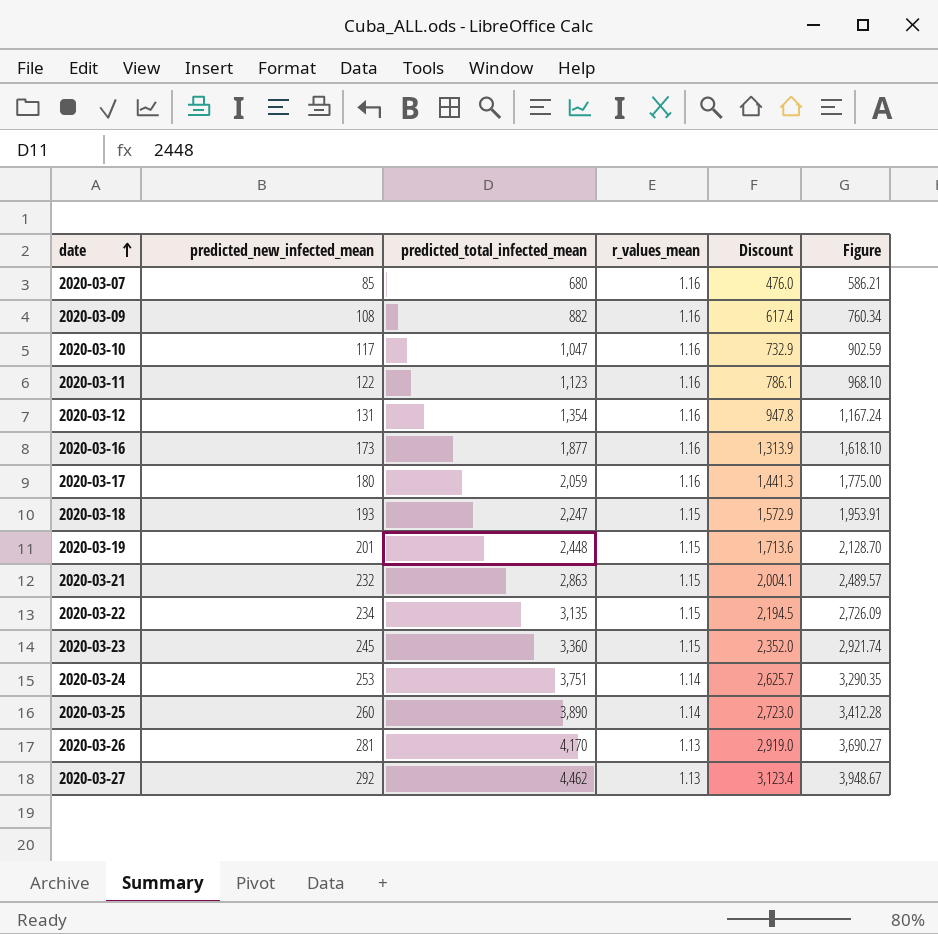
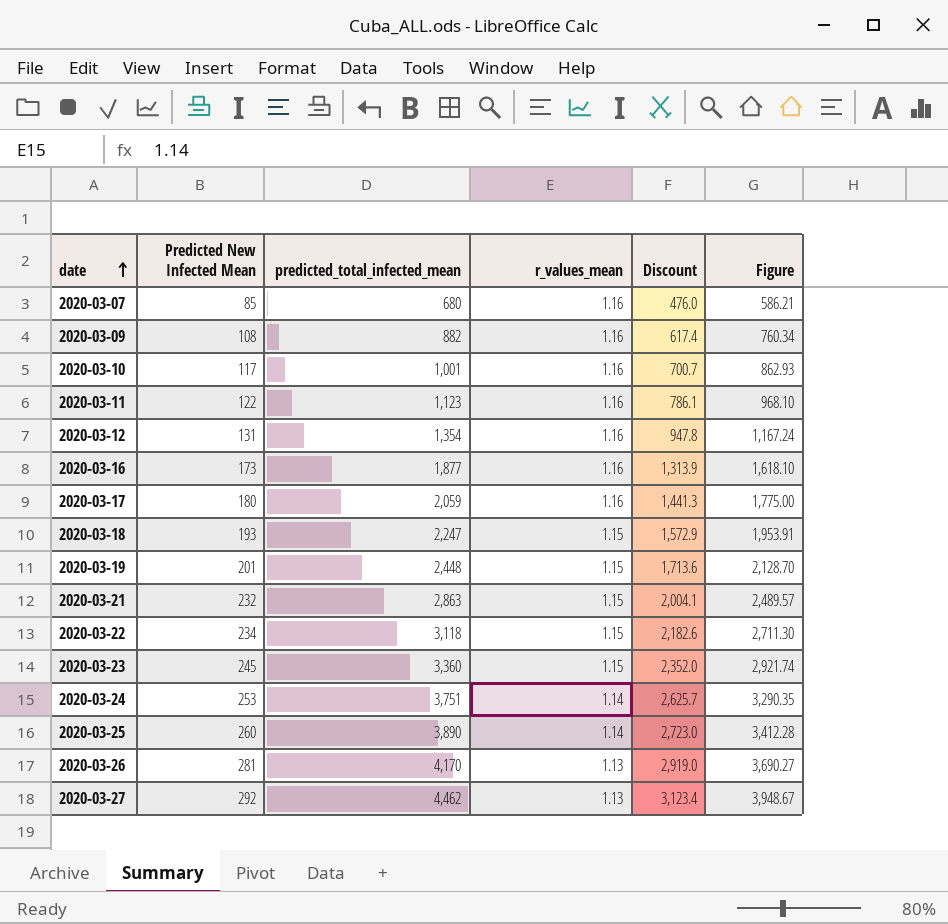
column name: predicted_new_infected_mean -> Predicted New Infected Mean
2020-03-10 | predicted_total_infected_mean: 1,047 -> 1,001
2020-03-10 | Discount: 732.9 -> 700.7
2020-03-10 | Figure: 902.59 -> 862.93
2020-03-22 | predicted_total_infected_mean: 3,135 -> 3,118
2020-03-22 | Discount: 2,194.5 -> 2,182.6
2020-03-22 | Figure: 2,726.09 -> 2,711.30

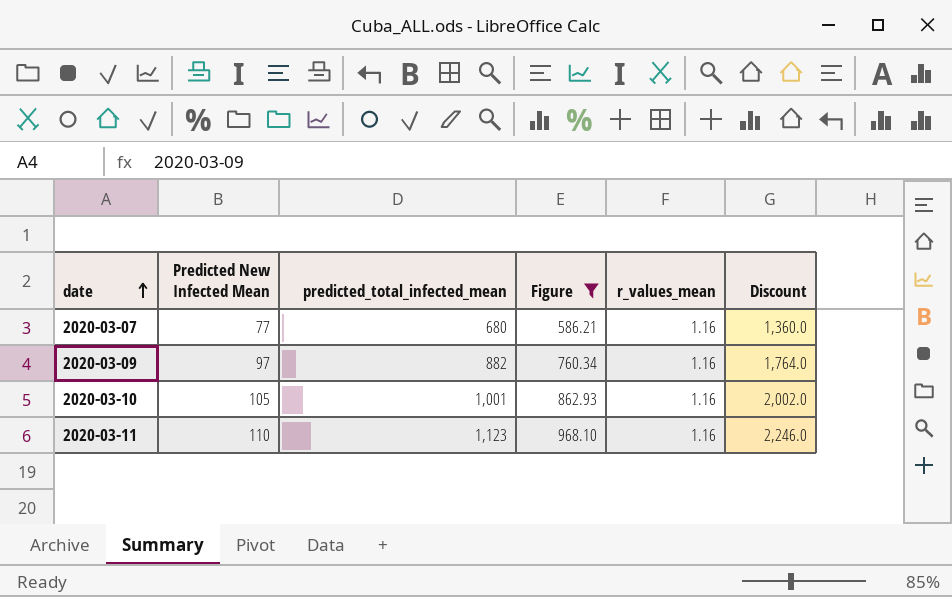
filter: none -> Figure <= 968.10
column Figure | position: 6 -> 4
column Discount | formula: [predicted_total_infected_mean] * 0.7 -> [predicted_total_infected_mean] * 2
2020-03-07 | Predicted New Infected Mean: 85 -> 77
2020-03-09 | Predicted New Infected Mean: 108 -> 97
2020-03-10 | Predicted New Infected Mean: 117 -> 105
2020-03-11 | Predicted New Infected Mean: 122 -> 110

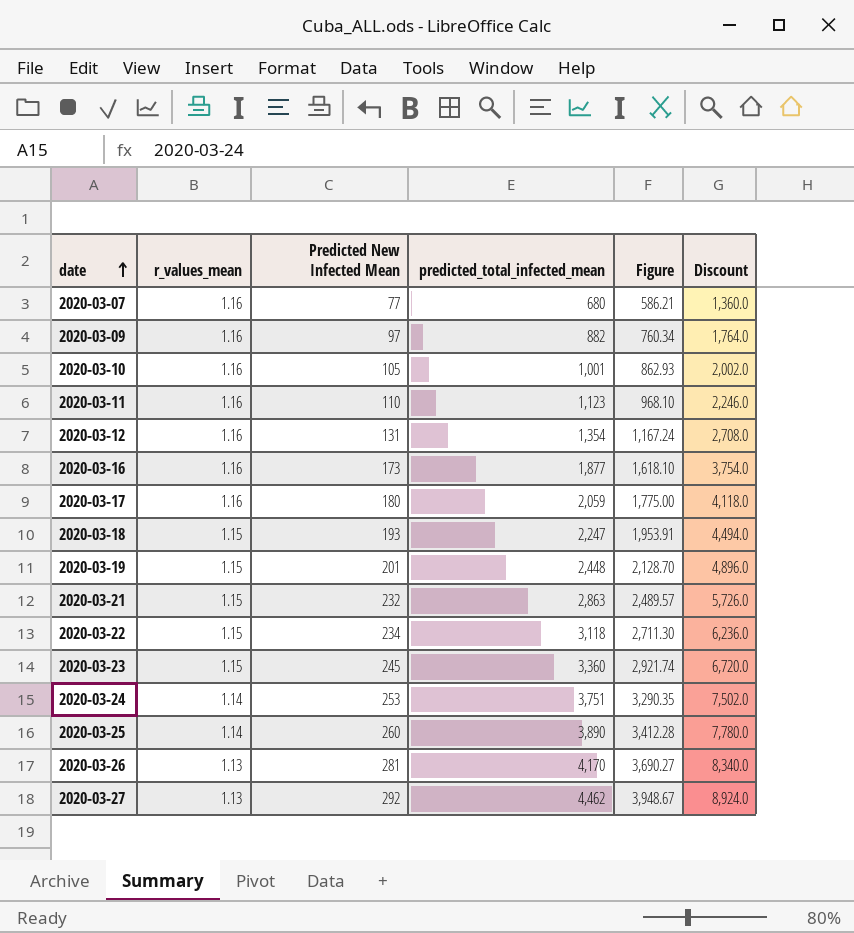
filter: Figure <= 968.10 -> none
column r_values_mean | position: 5 -> 2

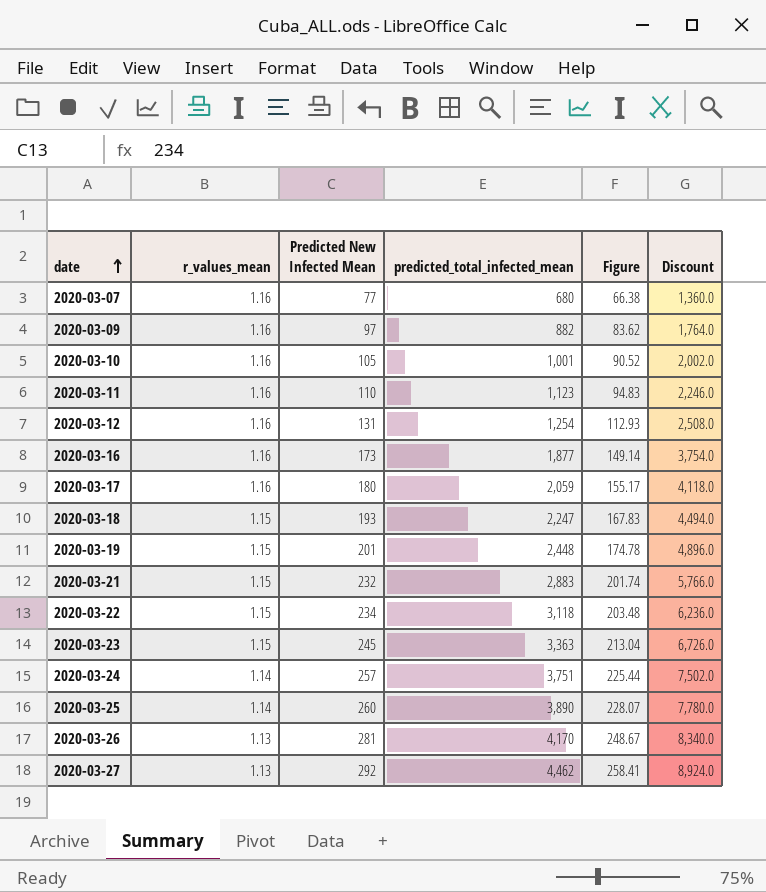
column Figure | formula: [predicted_total_infected_mean] / [r_values_mean] -> [Predicted New Infected Mean] / [r_values_mean]
2020-03-12 | predicted_total_infected_mean: 1,354 -> 1,254
2020-03-12 | Discount: 2,708.0 -> 2,508.0
2020-03-21 | predicted_total_infected_mean: 2,863 -> 2,883
2020-03-21 | Discount: 5,726.0 -> 5,766.0
2020-03-23 | predicted_total_infected_mean: 3,360 -> 3,363
2020-03-23 | Discount: 6,720.0 -> 6,726.0
2020-03-24 | Predicted New Infected Mean: 253 -> 257

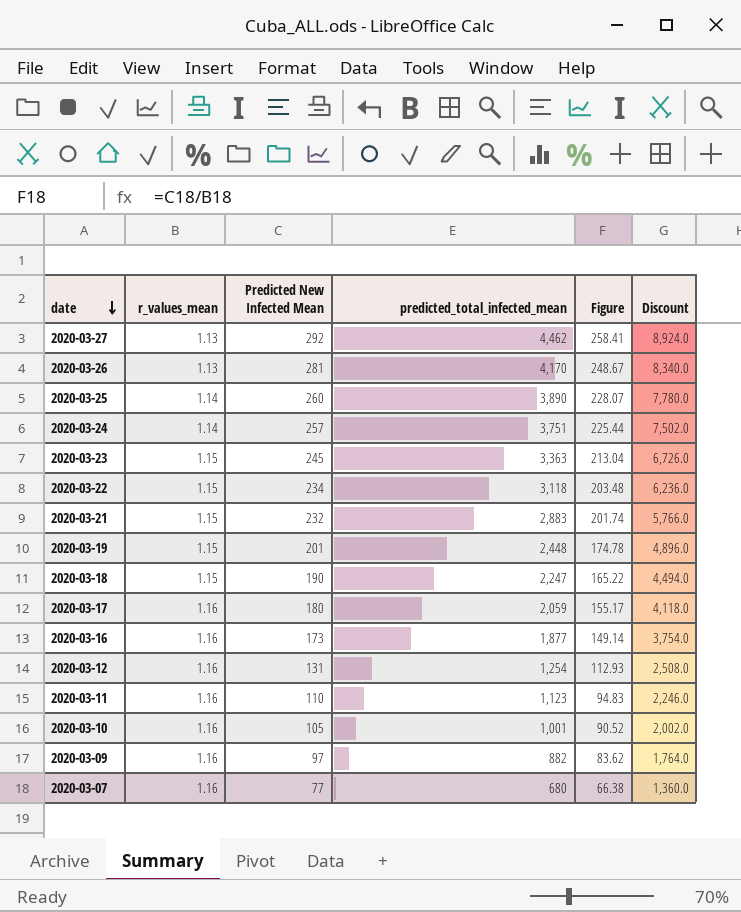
row order: date ascending -> date descending
2020-03-18 | Predicted New Infected Mean: 193 -> 190
2020-03-18 | Figure: 167.83 -> 165.22

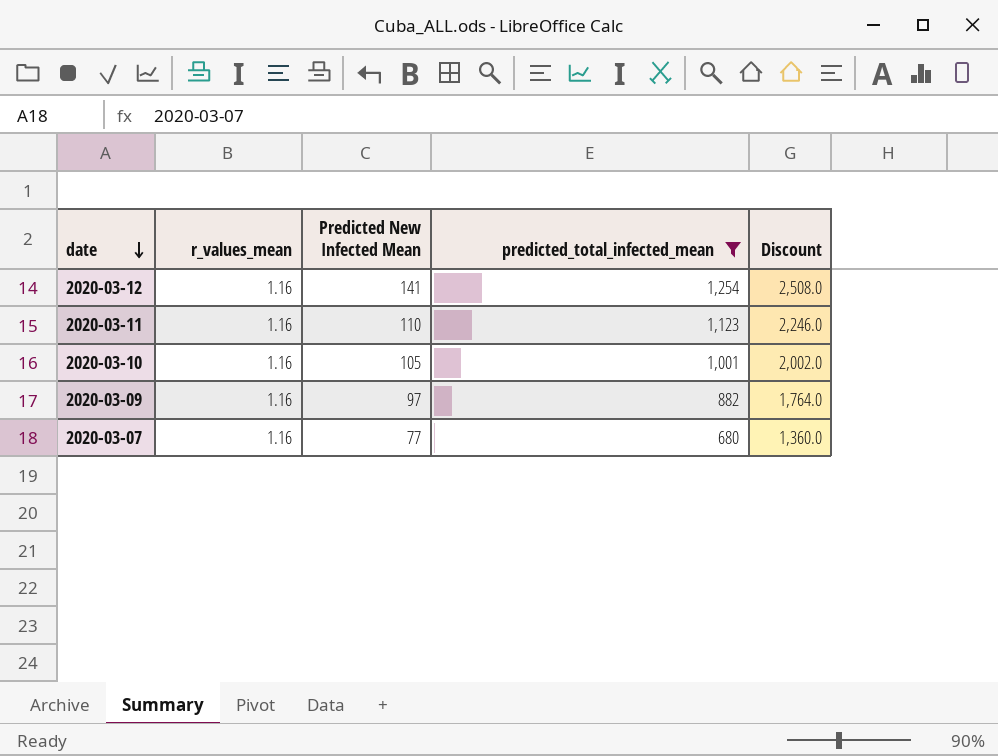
filter: none -> predicted_total_infected_mean <= 1,254
column Figure | formula: [Predicted New Infected Mean] / [r_values_mean] -> none
2020-03-12 | Predicted New Infected Mean: 131 -> 141

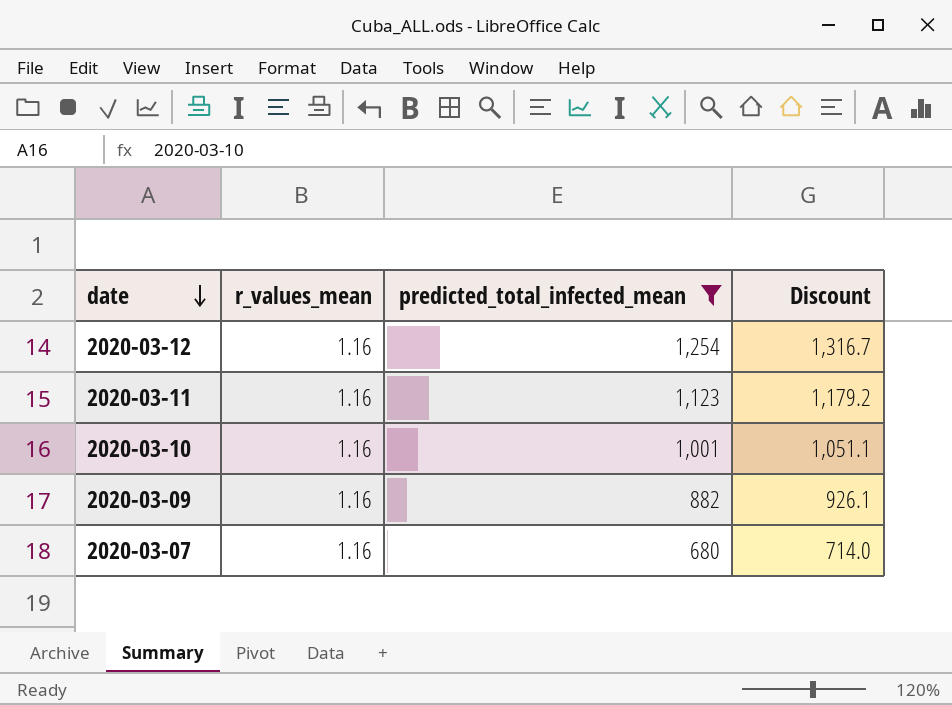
column Predicted New Infected Mean | position: 3 -> none
column Discount | formula: [predicted_total_infected_mean] * 2 -> [predicted_total_infected_mean] * 1.05

